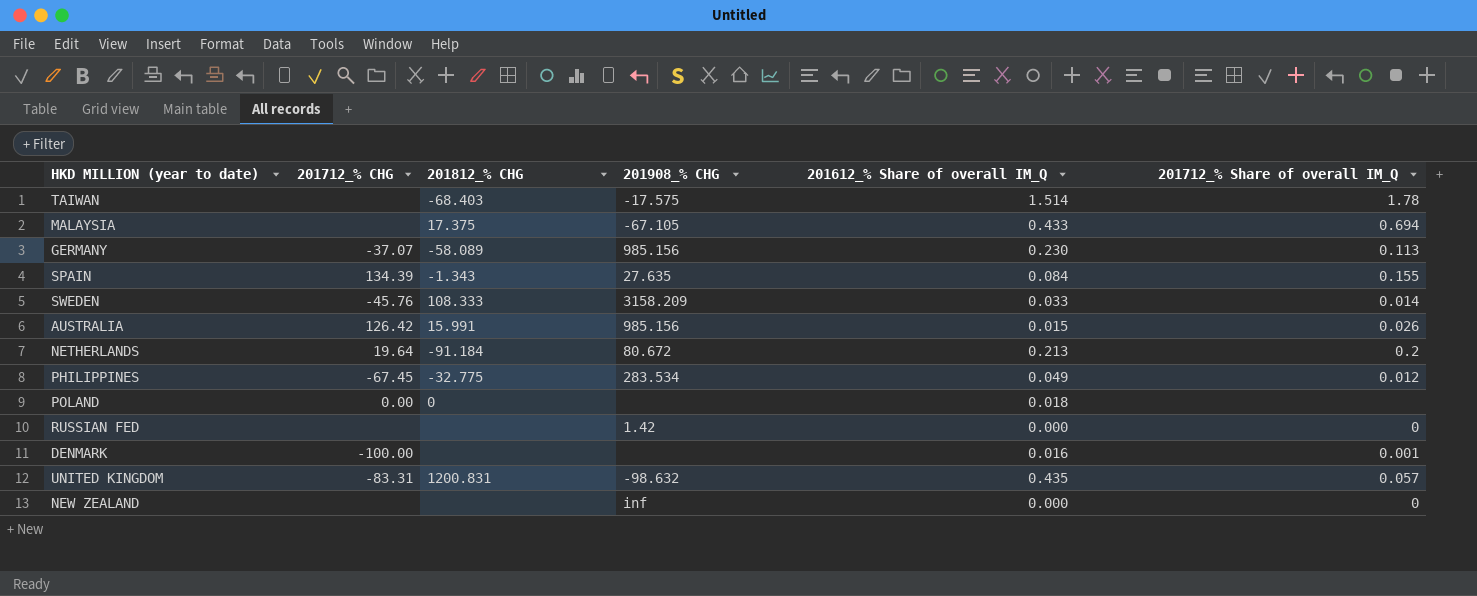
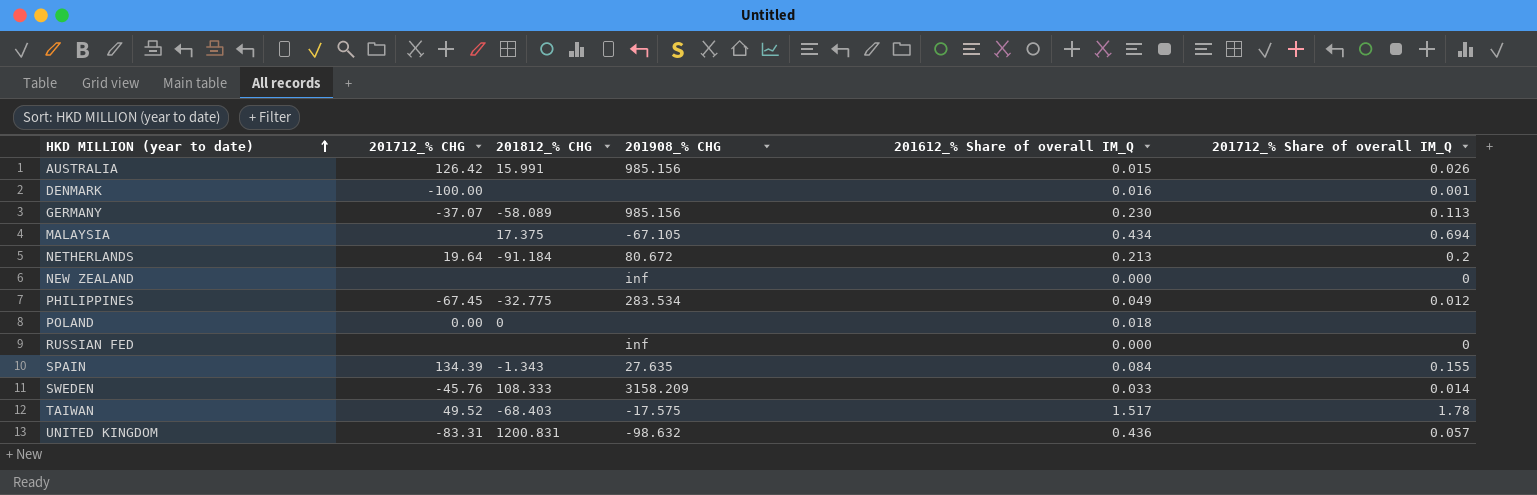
row order: none -> HKD MILLION (year to date) ascending
MALAYSIA | 201612_% Share of overall IM_Q: 0.433 -> 0.434
RUSSIAN FED | 201908_% CHG: 1.42 -> inf
TAIWAN | 201712_% CHG: none -> 49.52
TAIWAN | 201612_% Share of overall IM_Q: 1.514 -> 1.517
UNITED KINGDOM | 201612_% Share of overall IM_Q: 0.435 -> 0.436

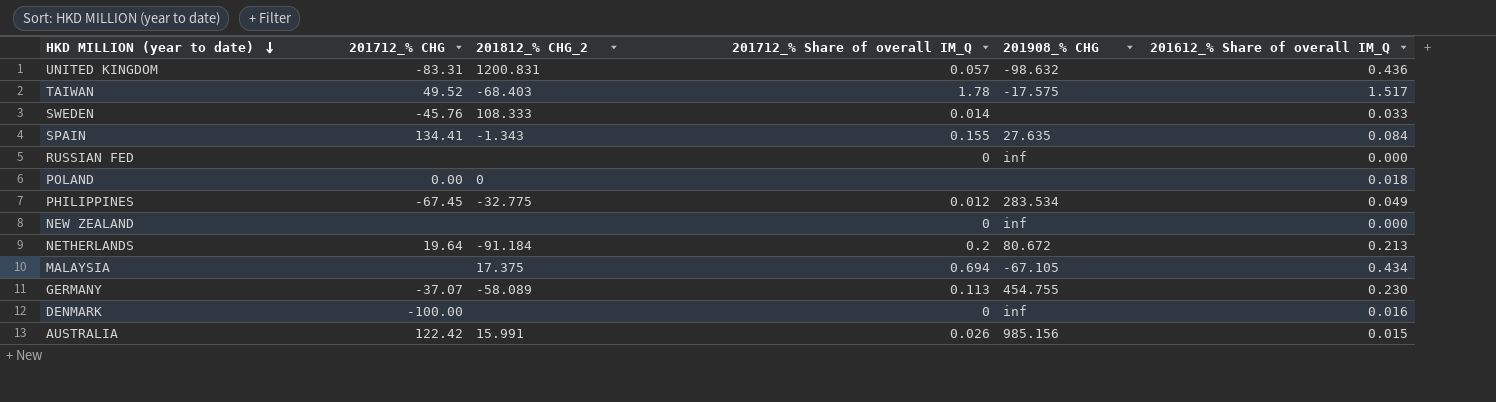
row order: HKD MILLION (year to date) ascending -> HKD MILLION (year to date) descending
column name: 201812_% CHG -> 201812_% CHG_2
column 201712_% Share of overall IM_Q | position: 6 -> 4
SWEDEN | 201908_% CHG: 3158.209 -> none
SPAIN | 201712_% CHG: 134.39 -> 134.41
GERMANY | 201908_% CHG: 985.156 -> 454.755
DENMARK | 201712_% Share of overall IM_Q: 0.001 -> 0
DENMARK | 201908_% CHG: none -> inf
AUSTRALIA | 201712_% CHG: 126.42 -> 122.42

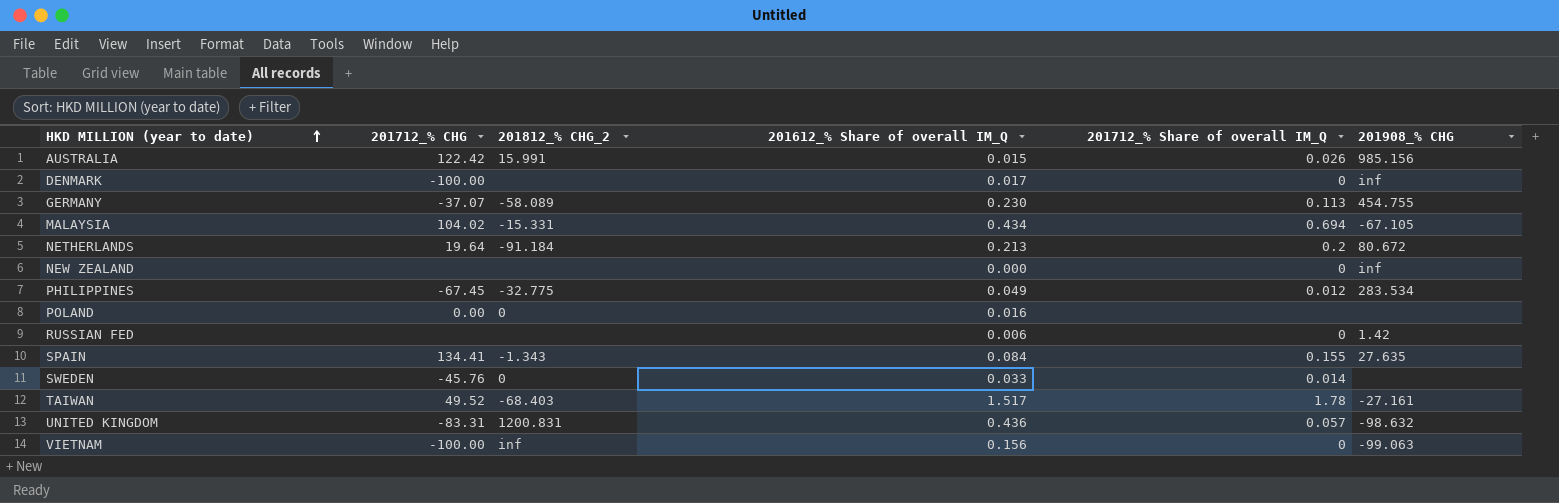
row order: HKD MILLION (year to date) descending -> HKD MILLION (year to date) ascending
column 201612_% Share of overall IM_Q | position: 6 -> 4
DENMARK | 201612_% Share of overall IM_Q: 0.016 -> 0.017
MALAYSIA | 201712_% CHG: none -> 104.02
MALAYSIA | 201812_% CHG_2: 17.375 -> -15.331
POLAND | 201612_% Share of overall IM_Q: 0.018 -> 0.016
RUSSIAN FED | 201612_% Share of overall IM_Q: 0.000 -> 0.006
RUSSIAN FED | 201908_% CHG: inf -> 1.42
SWEDEN | 201812_% CHG_2: 108.333 -> 0
TAIWAN | 201908_% CHG: -17.575 -> -27.161
row VIETNAM: none -> -100.00 | inf | 0.156 | 0 | -99.063

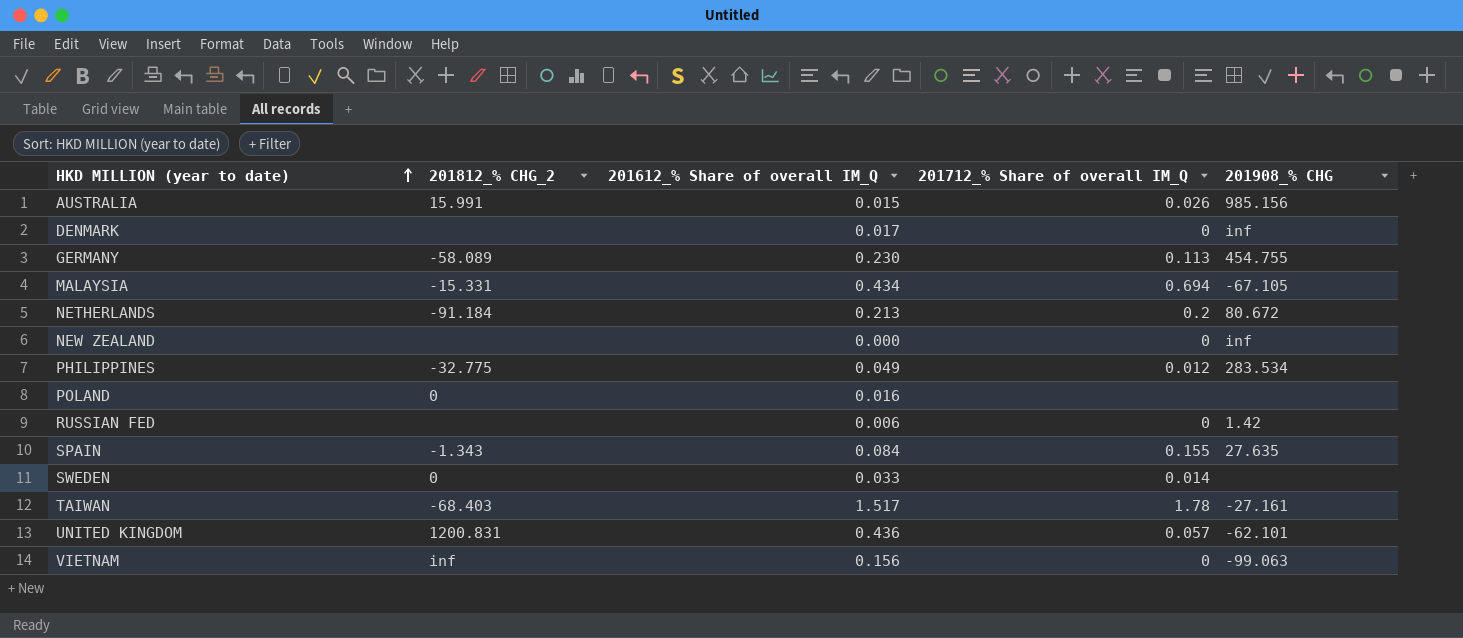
column 201712_% CHG | position: 2 -> none
UNITED KINGDOM | 201908_% CHG: -98.632 -> -62.101

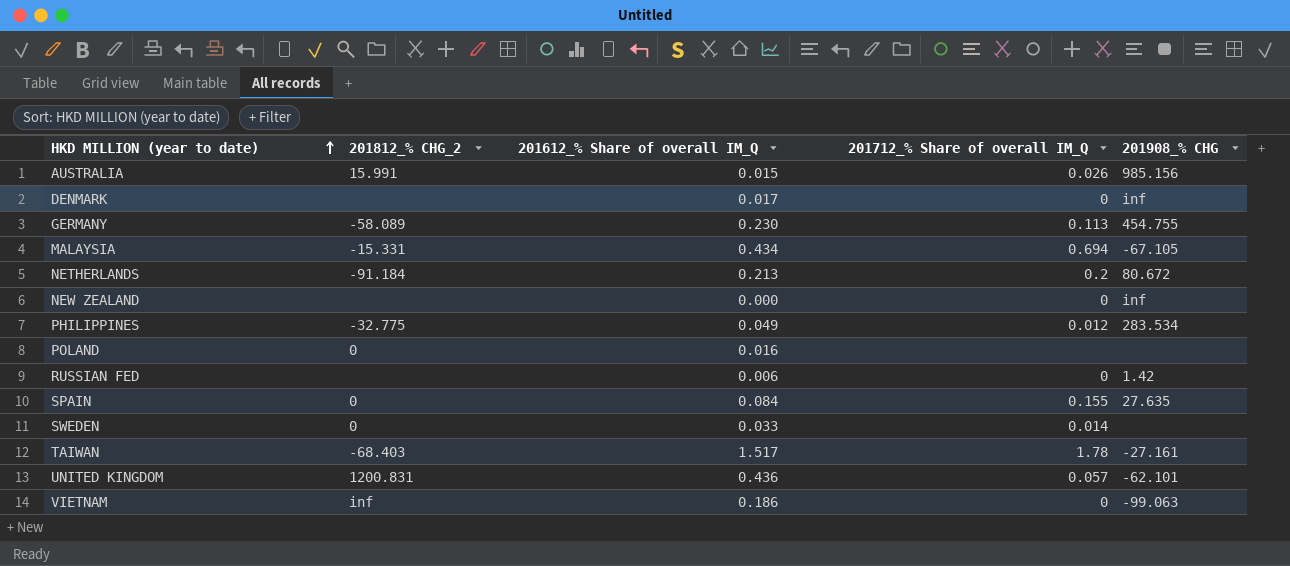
SPAIN | 201812_% CHG_2: -1.343 -> 0
VIETNAM | 201612_% Share of overall IM_Q: 0.156 -> 0.186

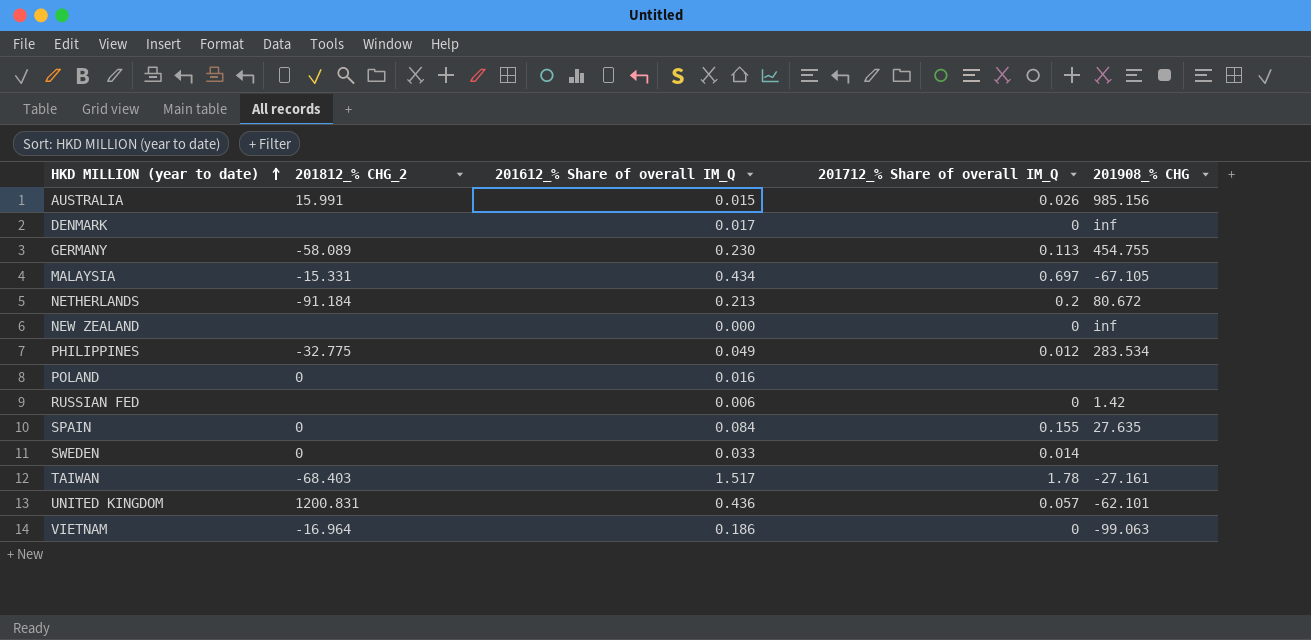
MALAYSIA | 201712_% Share of overall IM_Q: 0.694 -> 0.697
VIETNAM | 201812_% CHG_2: inf -> -16.964

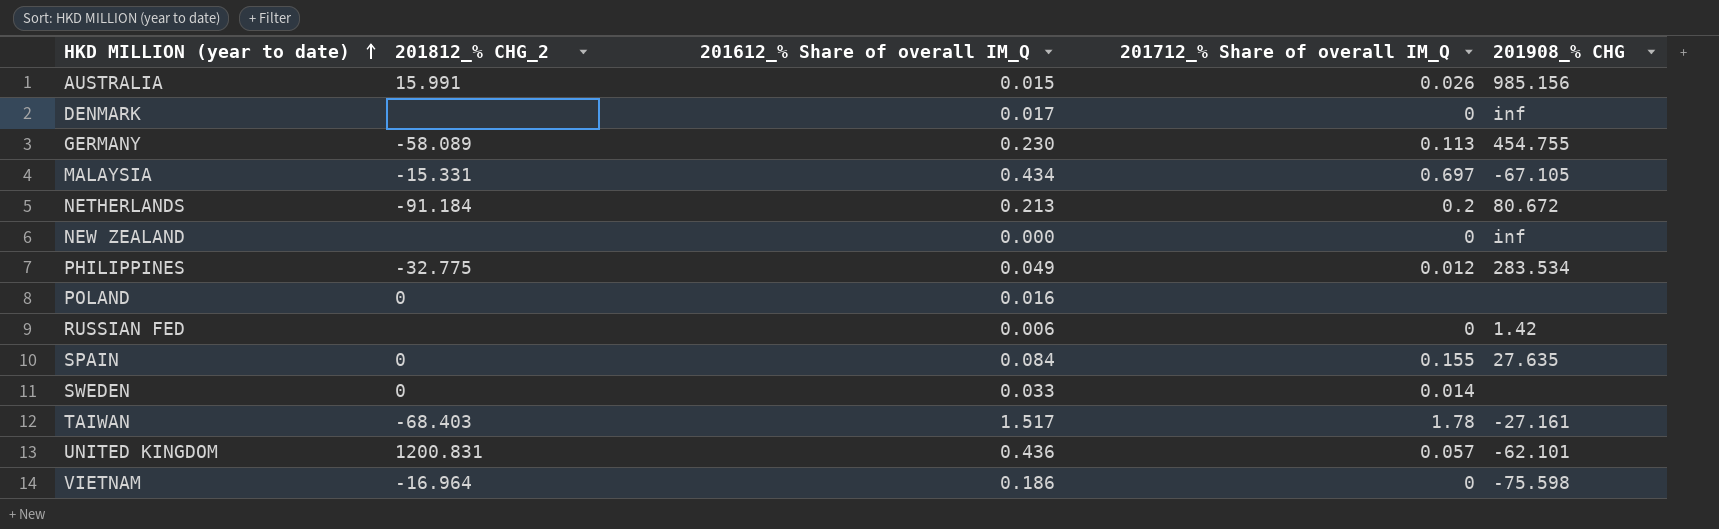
VIETNAM | 201908_% CHG: -99.063 -> -75.598

